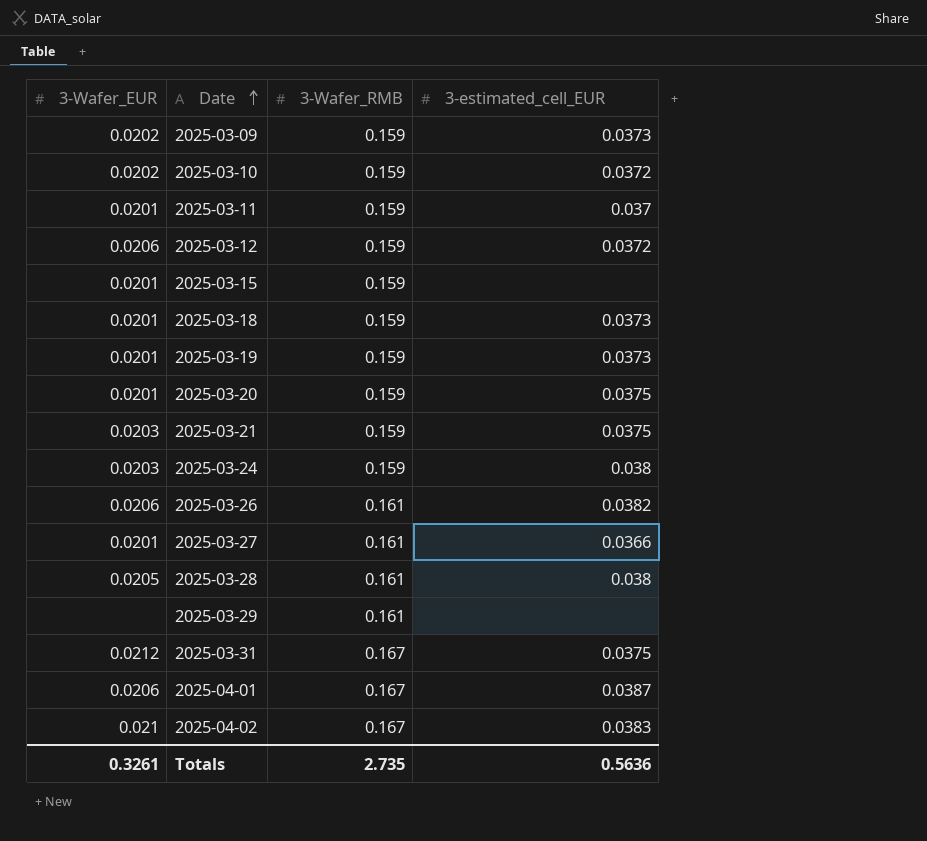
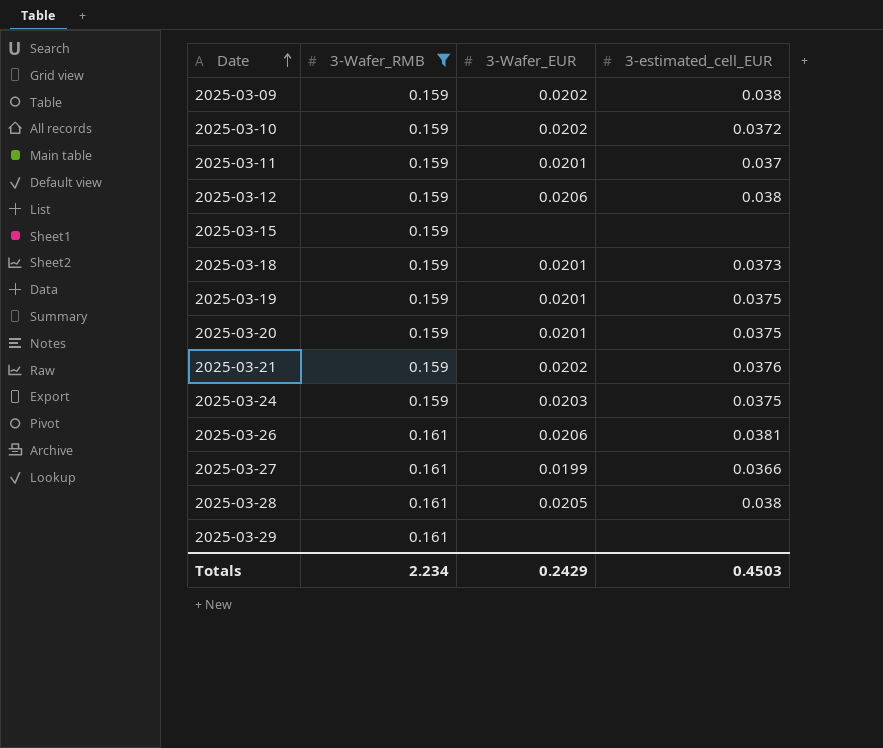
filter: none -> 3-Wafer_RMB != 0.167
column 3-Wafer_EUR | position: 1 -> 3
2025-03-09 | 3-estimated_cell_EUR: 0.0373 -> 0.038
2025-03-12 | 3-estimated_cell_EUR: 0.0372 -> 0.038
2025-03-15 | 3-Wafer_EUR: 0.0201 -> none
2025-03-19 | 3-estimated_cell_EUR: 0.0373 -> 0.0375
2025-03-21 | 3-Wafer_EUR: 0.0203 -> 0.0202
2025-03-21 | 3-estimated_cell_EUR: 0.0375 -> 0.0376
2025-03-24 | 3-estimated_cell_EUR: 0.038 -> 0.0375
2025-03-26 | 3-estimated_cell_EUR: 0.0382 -> 0.0381
2025-03-27 | 3-Wafer_EUR: 0.0201 -> 0.0199
Totals | 3-Wafer_RMB: 2.735 -> 2.234
Totals | 3-Wafer_EUR: 0.3261 -> 0.2429
Totals | 3-estimated_cell_EUR: 0.5636 -> 0.4503

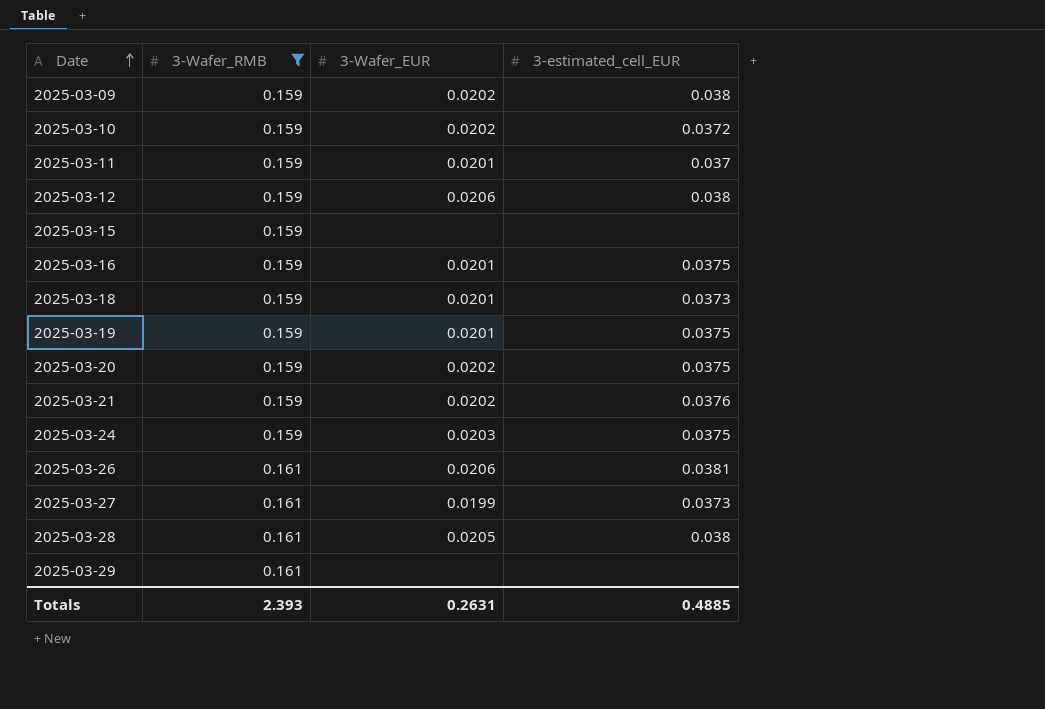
row 2025-03-16: none -> 0.159 | 0.0201 | 0.0375
2025-03-20 | 3-Wafer_EUR: 0.0201 -> 0.0202
2025-03-27 | 3-estimated_cell_EUR: 0.0366 -> 0.0373
Totals | 3-Wafer_RMB: 2.234 -> 2.393
Totals | 3-Wafer_EUR: 0.2429 -> 0.2631
Totals | 3-estimated_cell_EUR: 0.4503 -> 0.4885

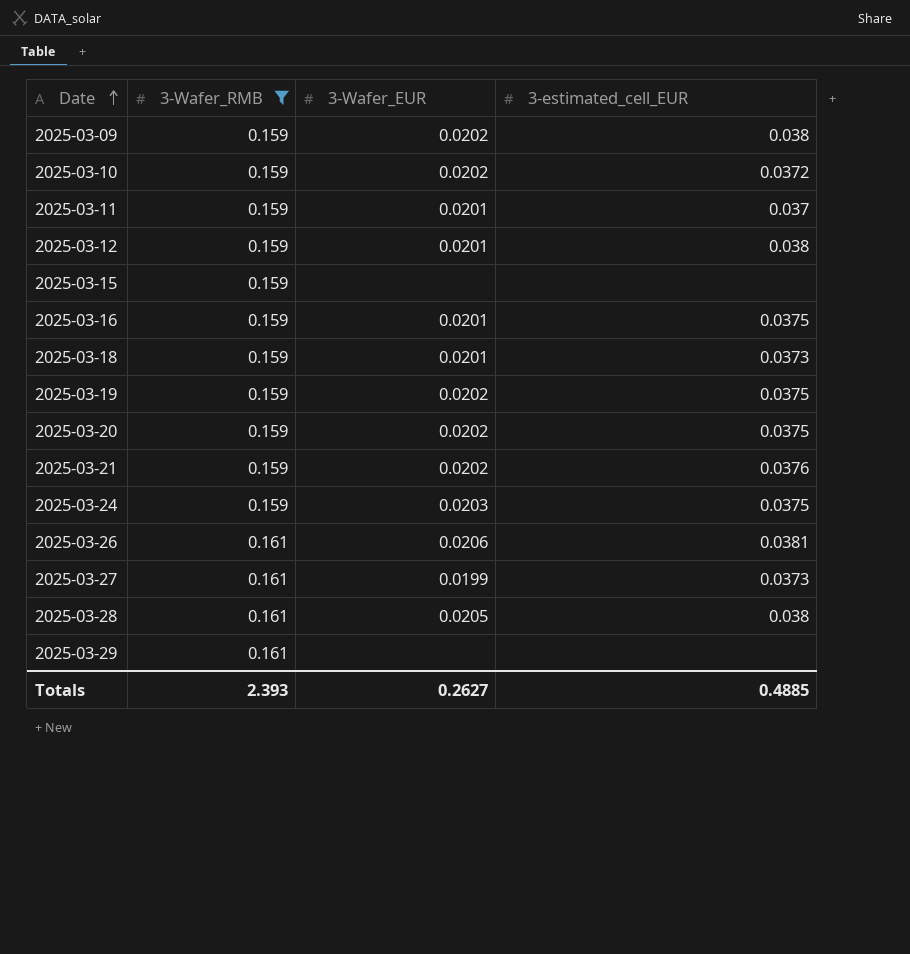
2025-03-12 | 3-Wafer_EUR: 0.0206 -> 0.0201
2025-03-19 | 3-Wafer_EUR: 0.0201 -> 0.0202
Totals | 3-Wafer_EUR: 0.2631 -> 0.2627

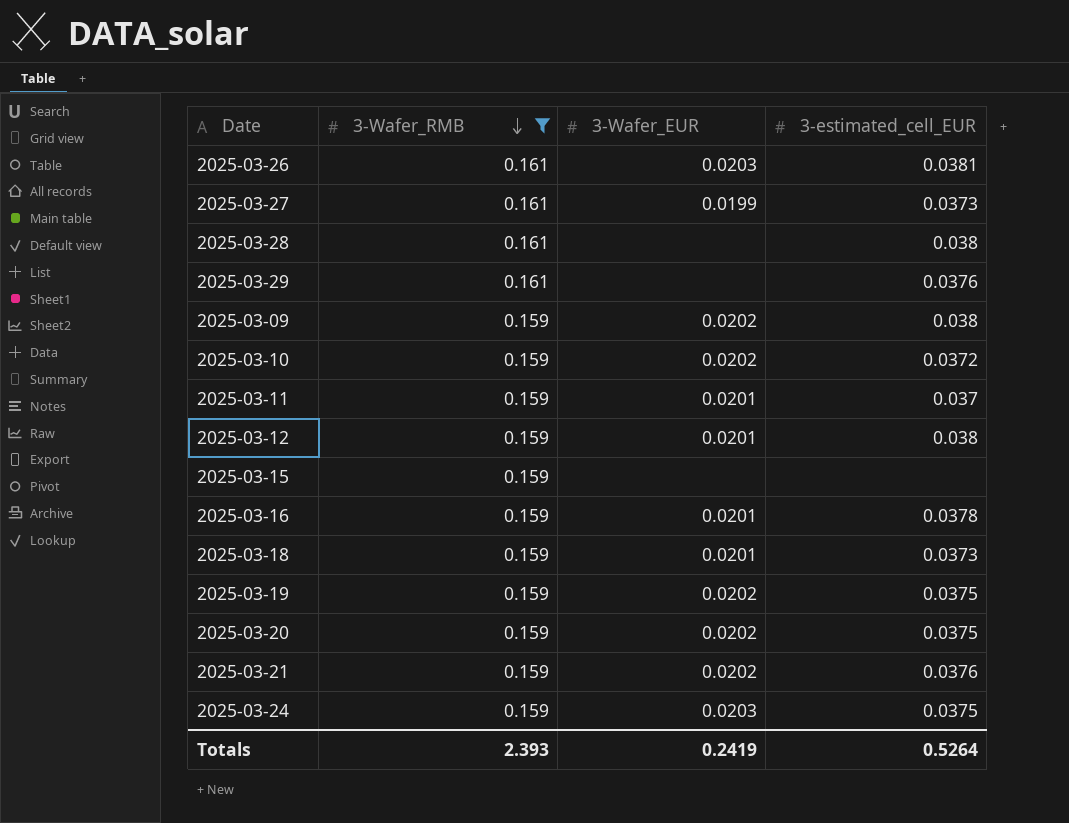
row order: Date ascending -> 3-Wafer_RMB descending
2025-03-26 | 3-Wafer_EUR: 0.0206 -> 0.0203
2025-03-28 | 3-Wafer_EUR: 0.0205 -> none
2025-03-29 | 3-estimated_cell_EUR: none -> 0.0376
2025-03-16 | 3-estimated_cell_EUR: 0.0375 -> 0.0378
Totals | 3-Wafer_EUR: 0.2627 -> 0.2419
Totals | 3-estimated_cell_EUR: 0.4885 -> 0.5264

